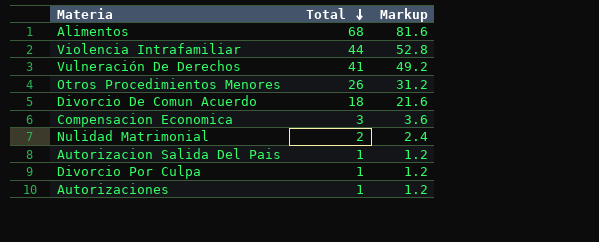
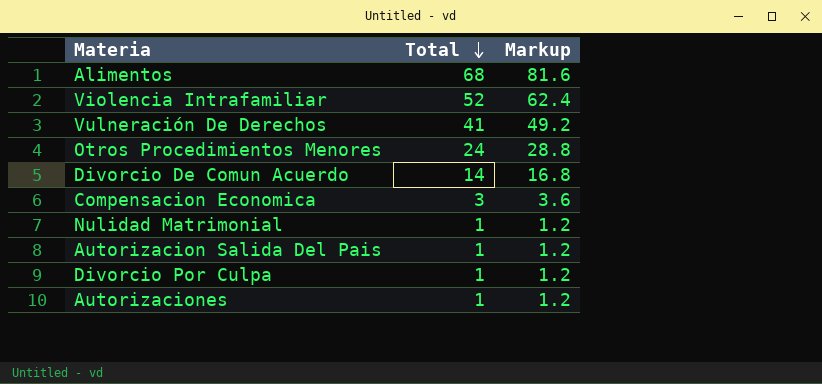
Violencia Intrafamiliar | Total: 44 -> 52
Violencia Intrafamiliar | Markup: 52.8 -> 62.4
Otros Procedimientos Menores | Total: 26 -> 24
Otros Procedimientos Menores | Markup: 31.2 -> 28.8
Divorcio De Comun Acuerdo | Total: 18 -> 14
Divorcio De Comun Acuerdo | Markup: 21.6 -> 16.8
Nulidad Matrimonial | Total: 2 -> 1
Nulidad Matrimonial | Markup: 2.4 -> 1.2

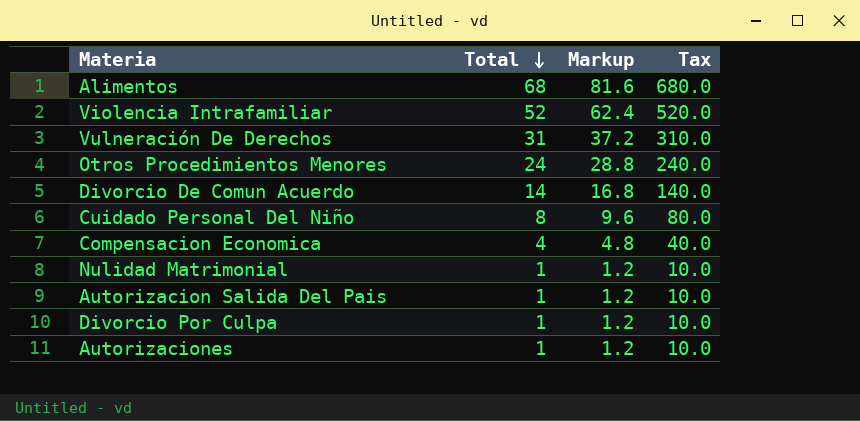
column Tax | formula: none -> [Total] * 10
Vulneración De Derechos | Total: 41 -> 31
Vulneración De Derechos | Markup: 49.2 -> 37.2
row Cuidado Personal Del Niño: none -> 8 | 9.6 | 80.0
Compensacion Economica | Total: 3 -> 4
Compensacion Economica | Markup: 3.6 -> 4.8

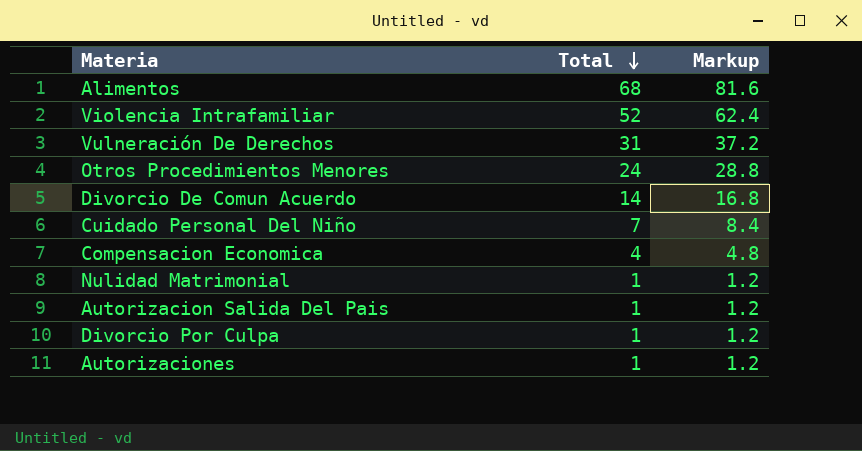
column Tax | formula: [Total] * 10 -> none
Cuidado Personal Del Niño | Total: 8 -> 7
Cuidado Personal Del Niño | Markup: 9.6 -> 8.4

